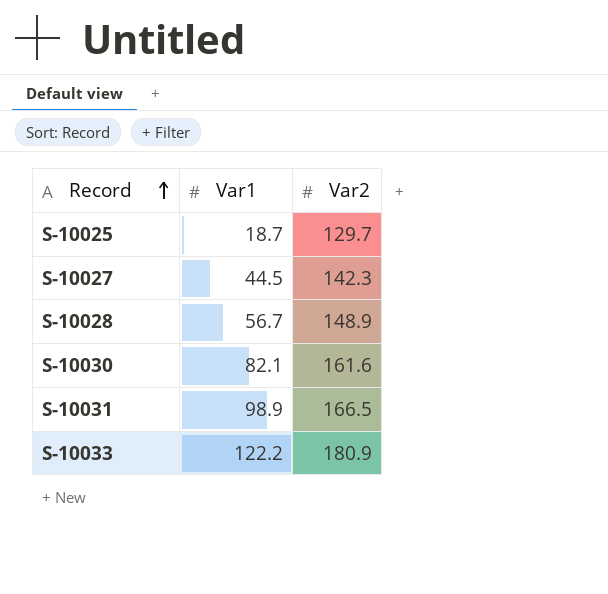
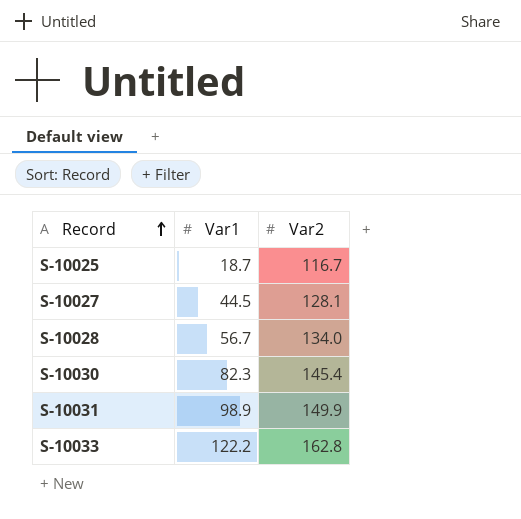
S-10025 | Var2: 129.7 -> 116.7
S-10027 | Var2: 142.3 -> 128.1
S-10028 | Var2: 148.9 -> 134.0
S-10030 | Var1: 82.1 -> 82.3
S-10030 | Var2: 161.6 -> 145.4
S-10031 | Var2: 166.5 -> 149.9
S-10033 | Var2: 180.9 -> 162.8

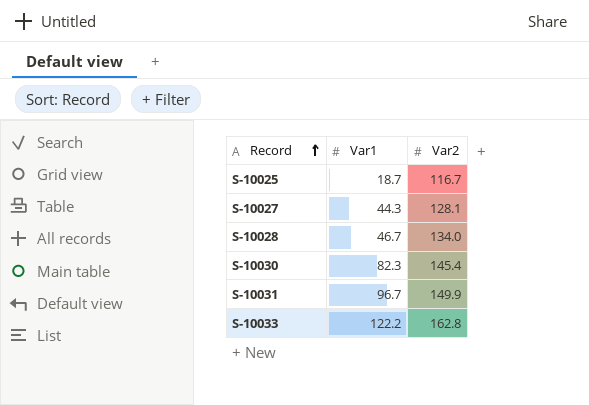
S-10027 | Var1: 44.5 -> 44.3
S-10028 | Var1: 56.7 -> 46.7
S-10031 | Var1: 98.9 -> 96.7

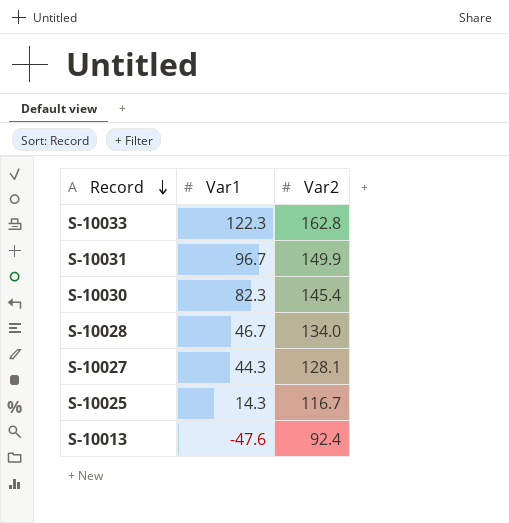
row order: Record ascending -> Record descending
S-10033 | Var1: 122.2 -> 122.3
S-10025 | Var1: 18.7 -> 14.3
row S-10013: none -> -47.6 | 92.4

